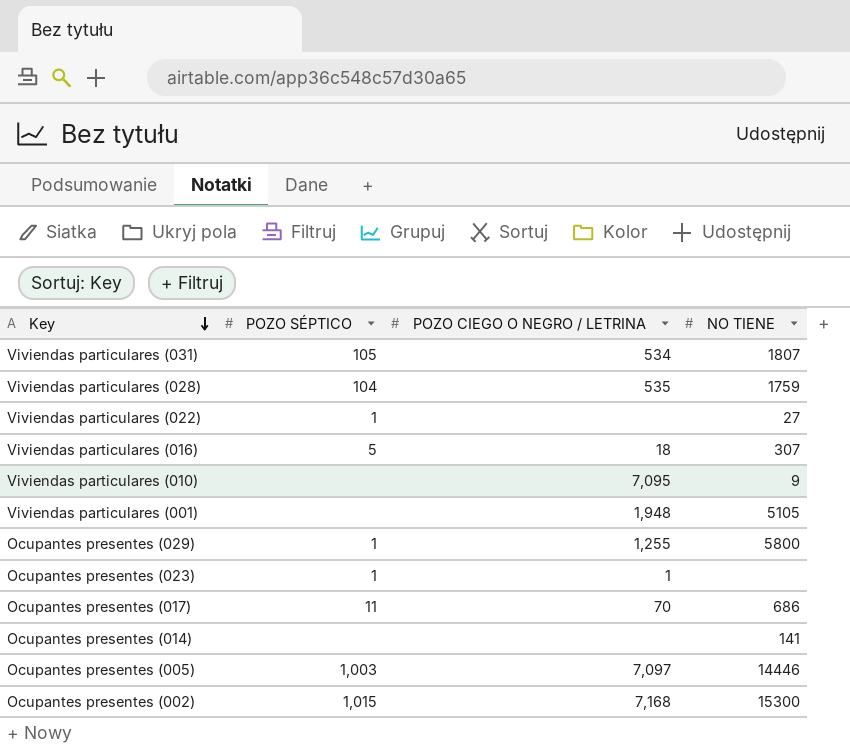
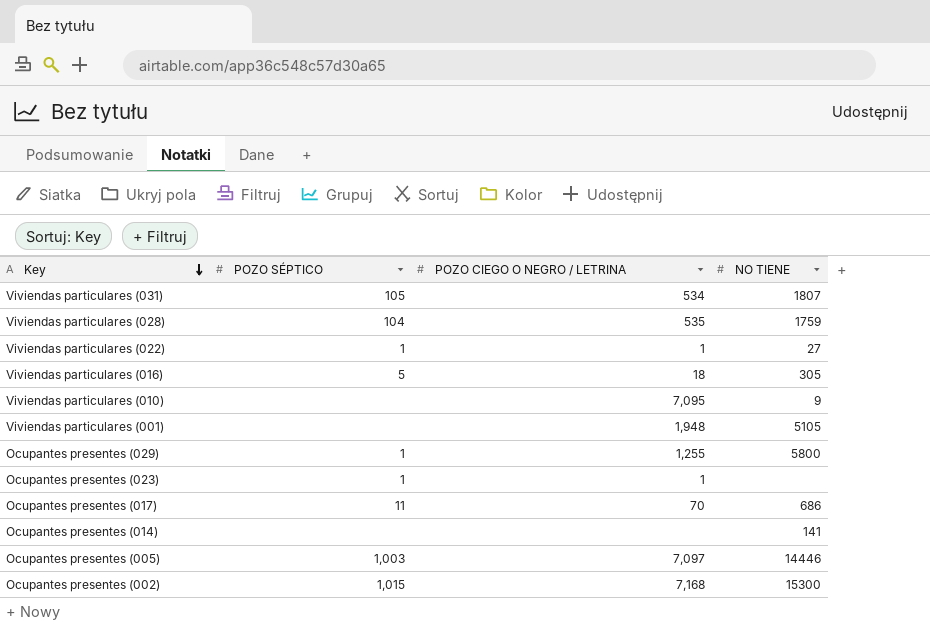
Viviendas particulares (022) | POZO CIEGO O NEGRO / LETRINA: none -> 1
Viviendas particulares (016) | NO TIENE: 307 -> 305

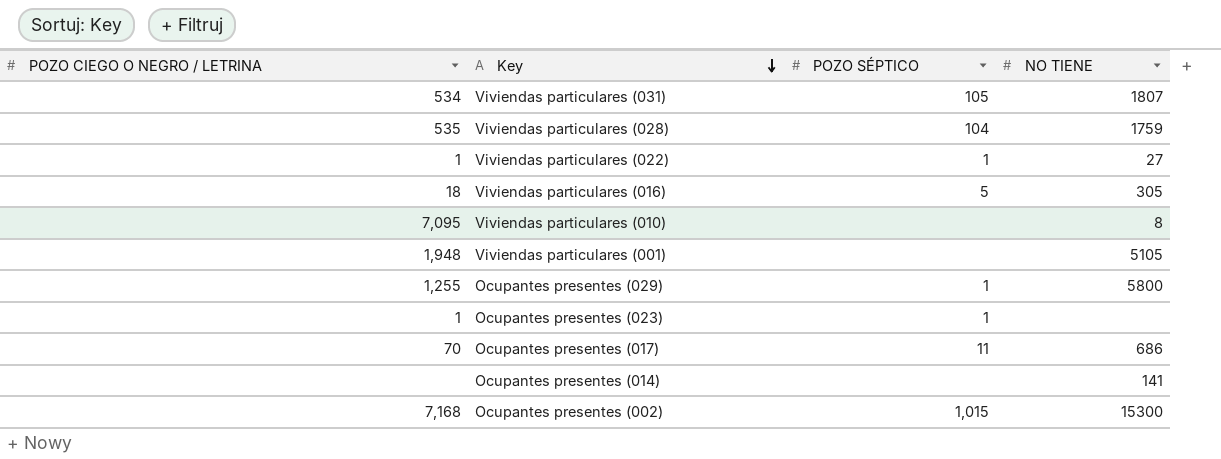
column POZO CIEGO O NEGRO / LETRINA | position: 3 -> 1
row Ocupantes presentes (005): 1,003 | 7,097 | 14446 -> none
Viviendas particulares (010) | NO TIENE: 9 -> 8

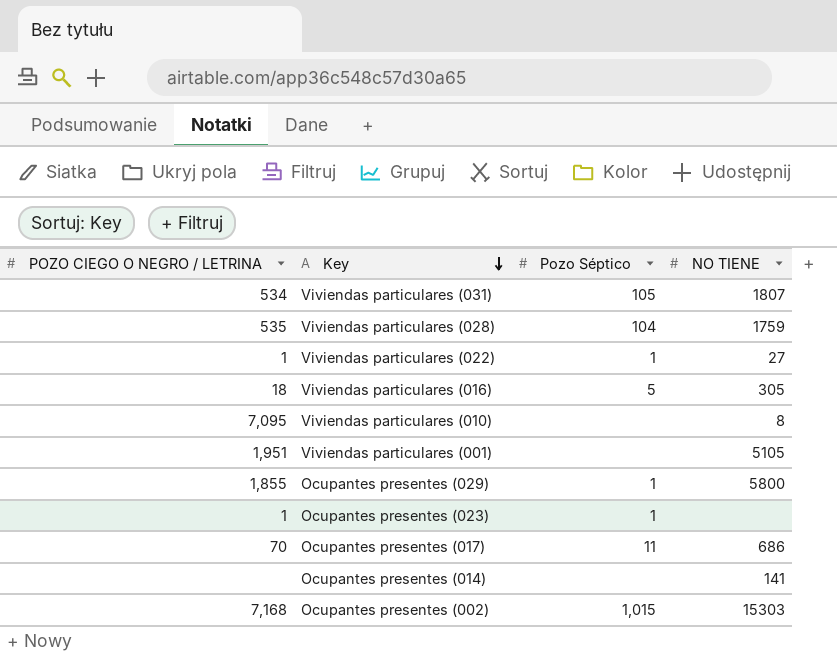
column name: POZO SÉPTICO -> Pozo Séptico
Viviendas particulares (001) | POZO CIEGO O NEGRO / LETRINA: 1,948 -> 1,951
Ocupantes presentes (029) | POZO CIEGO O NEGRO / LETRINA: 1,255 -> 1,855
Ocupantes presentes (002) | NO TIENE: 15300 -> 15303

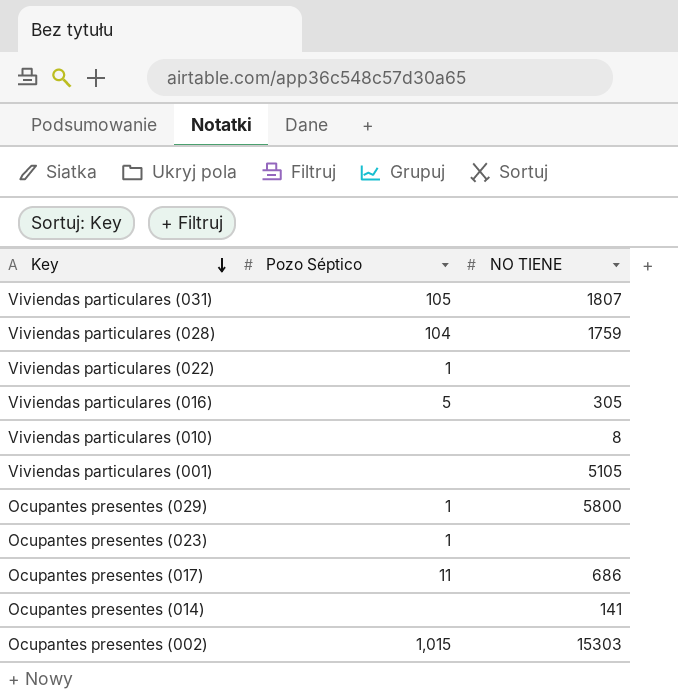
column POZO CIEGO O NEGRO / LETRINA | position: 1 -> none
Viviendas particulares (022) | NO TIENE: 27 -> none

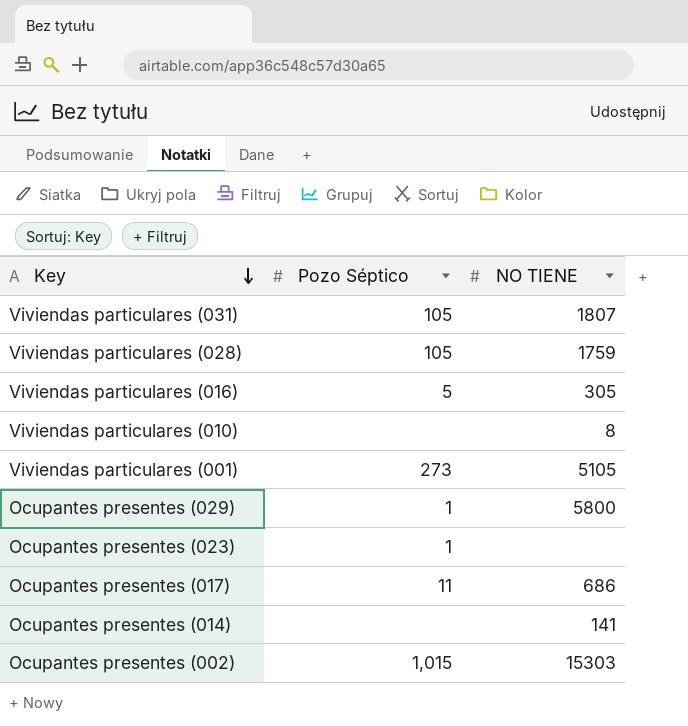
row Viviendas particulares (022): 1 | none -> none
Viviendas particulares (028) | Pozo Séptico: 104 -> 105
Viviendas particulares (001) | Pozo Séptico: none -> 273

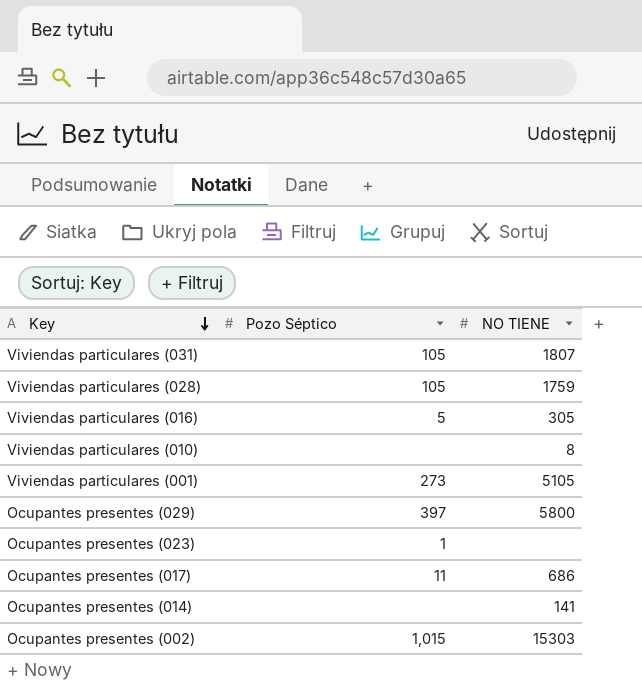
Ocupantes presentes (029) | Pozo Séptico: 1 -> 397

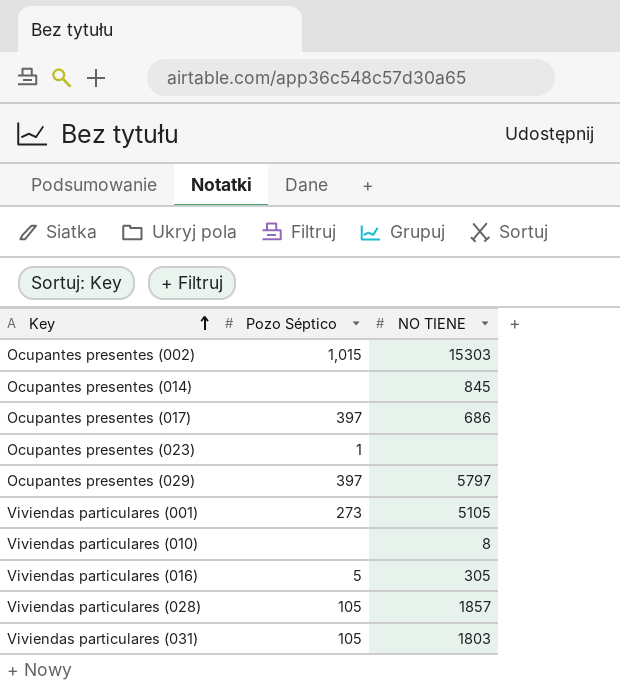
row order: Key descending -> Key ascending
Ocupantes presentes (014) | NO TIENE: 141 -> 845
Ocupantes presentes (017) | Pozo Séptico: 11 -> 397
Ocupantes presentes (029) | NO TIENE: 5800 -> 5797
Viviendas particulares (028) | NO TIENE: 1759 -> 1857
Viviendas particulares (031) | NO TIENE: 1807 -> 1803

